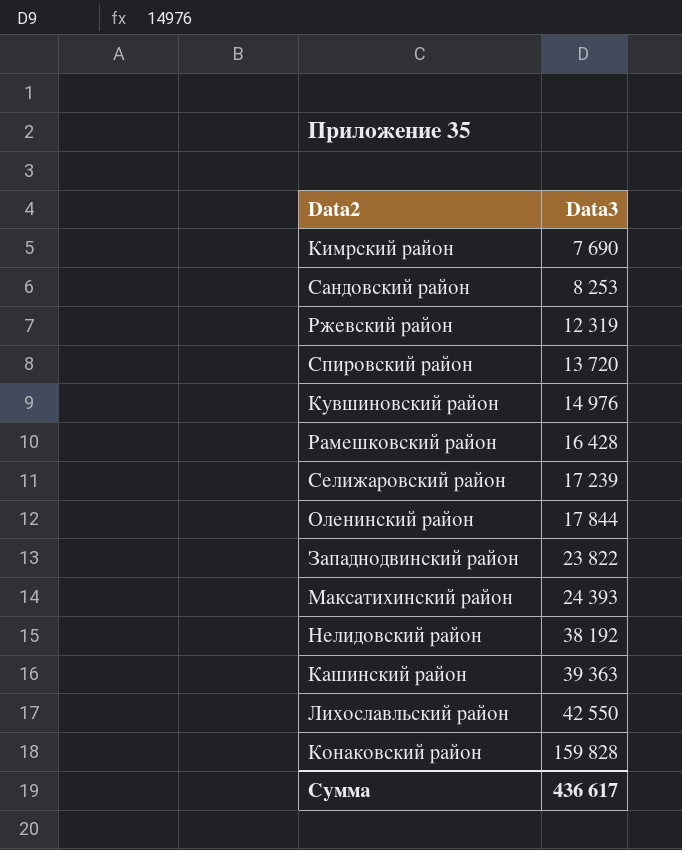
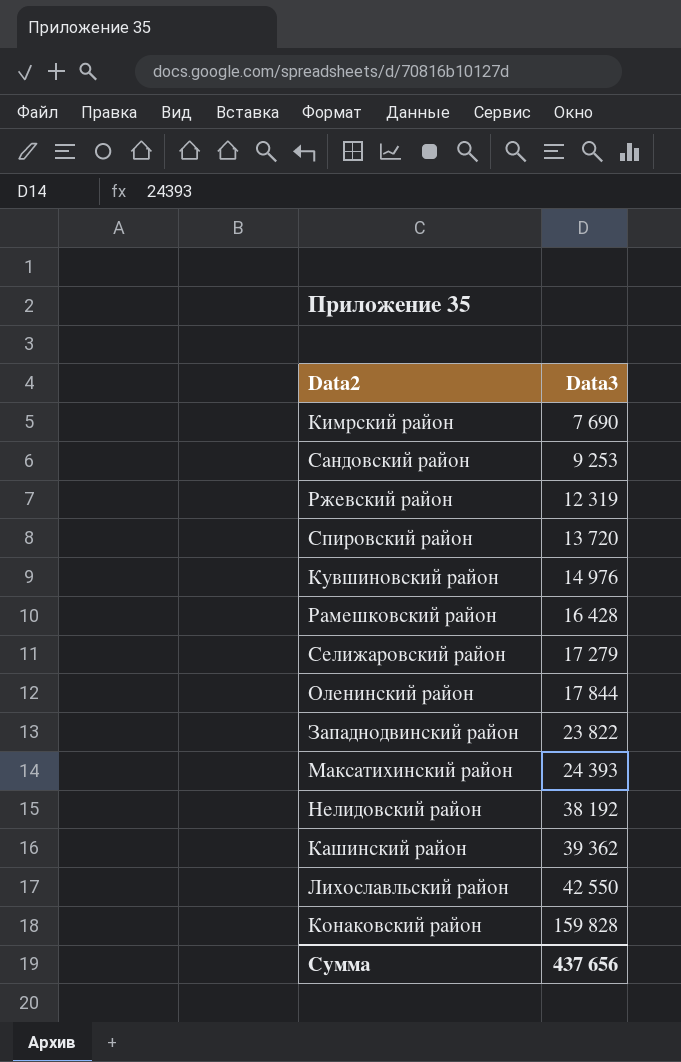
Сандовский район | Data3: 8 253 -> 9 253
Селижаровский район | Data3: 17 239 -> 17 279
Кашинский район | Data3: 39 363 -> 39 362
Сумма | Data3: 436 617 -> 437 656

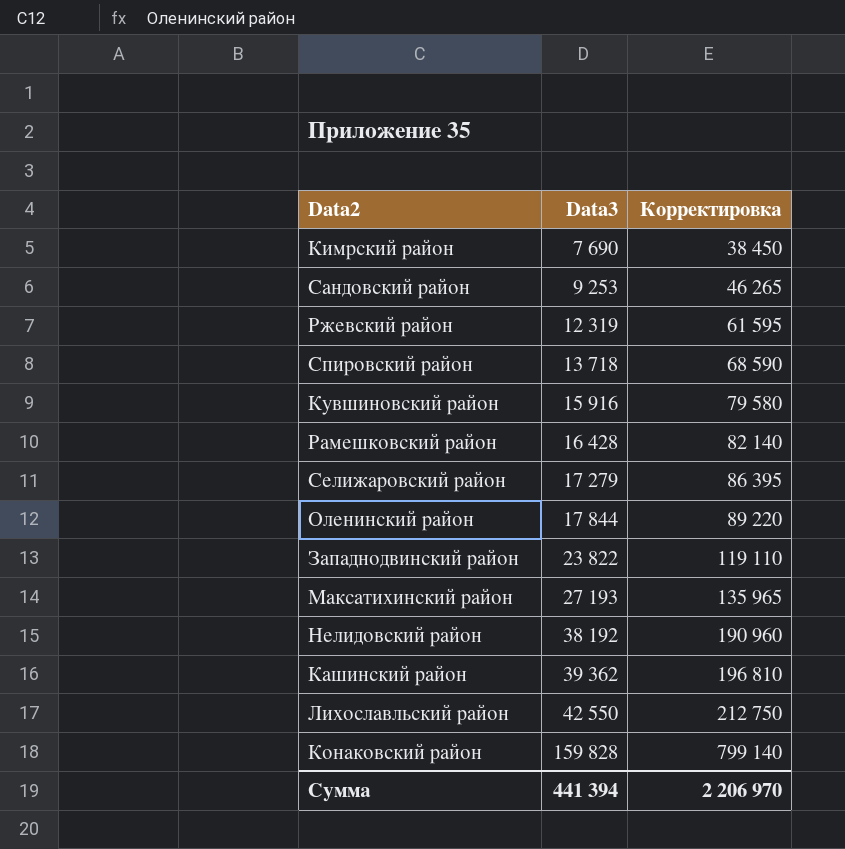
column Корректировка | formula: none -> [Data3] * 5
Спировский район | Data3: 13 720 -> 13 718
Кувшиновский район | Data3: 14 976 -> 15 916
Максатихинский район | Data3: 24 393 -> 27 193
Сумма | Data3: 437 656 -> 441 394

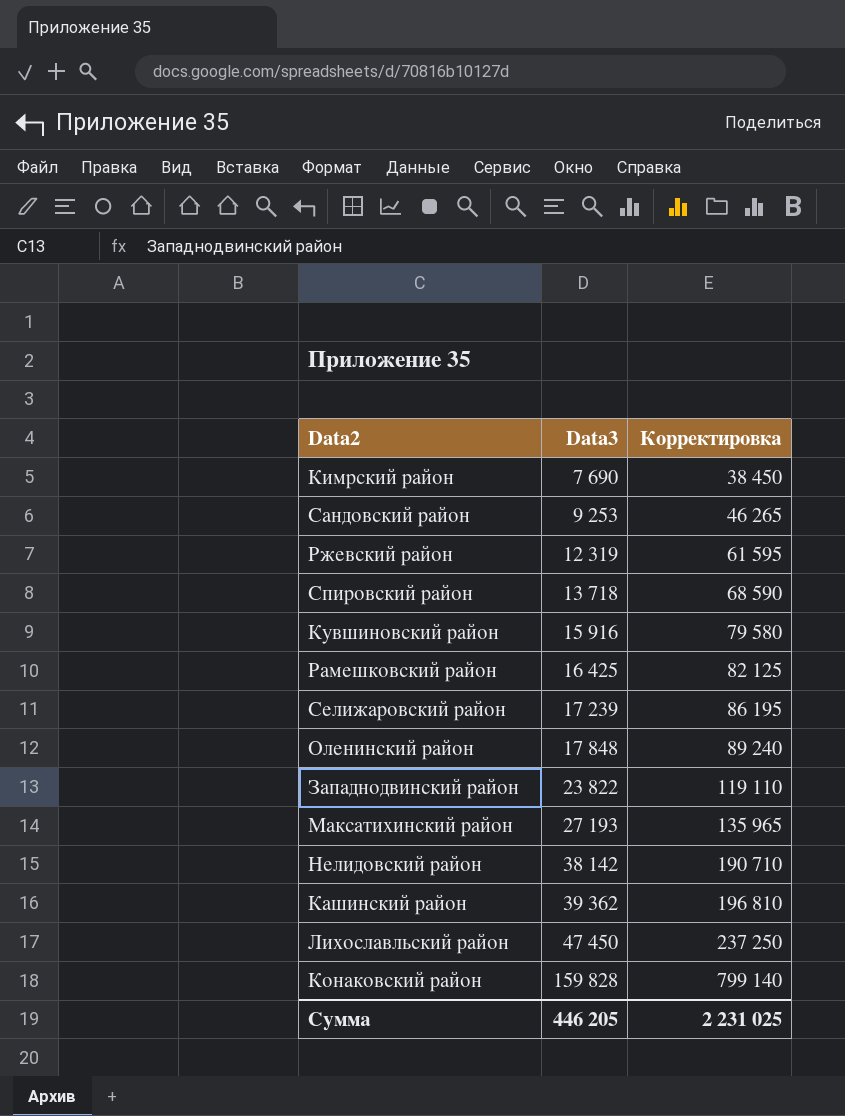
Рамешковский район | Data3: 16 428 -> 16 425
Рамешковский район | Корректировка: 82 140 -> 82 125
Селижаровский район | Data3: 17 279 -> 17 239
Селижаровский район | Корректировка: 86 395 -> 86 195
Оленинский район | Data3: 17 844 -> 17 848
Оленинский район | Корректировка: 89 220 -> 89 240
Нелидовский район | Data3: 38 192 -> 38 142
Нелидовский район | Корректировка: 190 960 -> 190 710
Лихославльский район | Data3: 42 550 -> 47 450
Лихославльский район | Корректировка: 212 750 -> 237 250
Сумма | Data3: 441 394 -> 446 205
Сумма | Корректировка: 2 206 970 -> 2 231 025

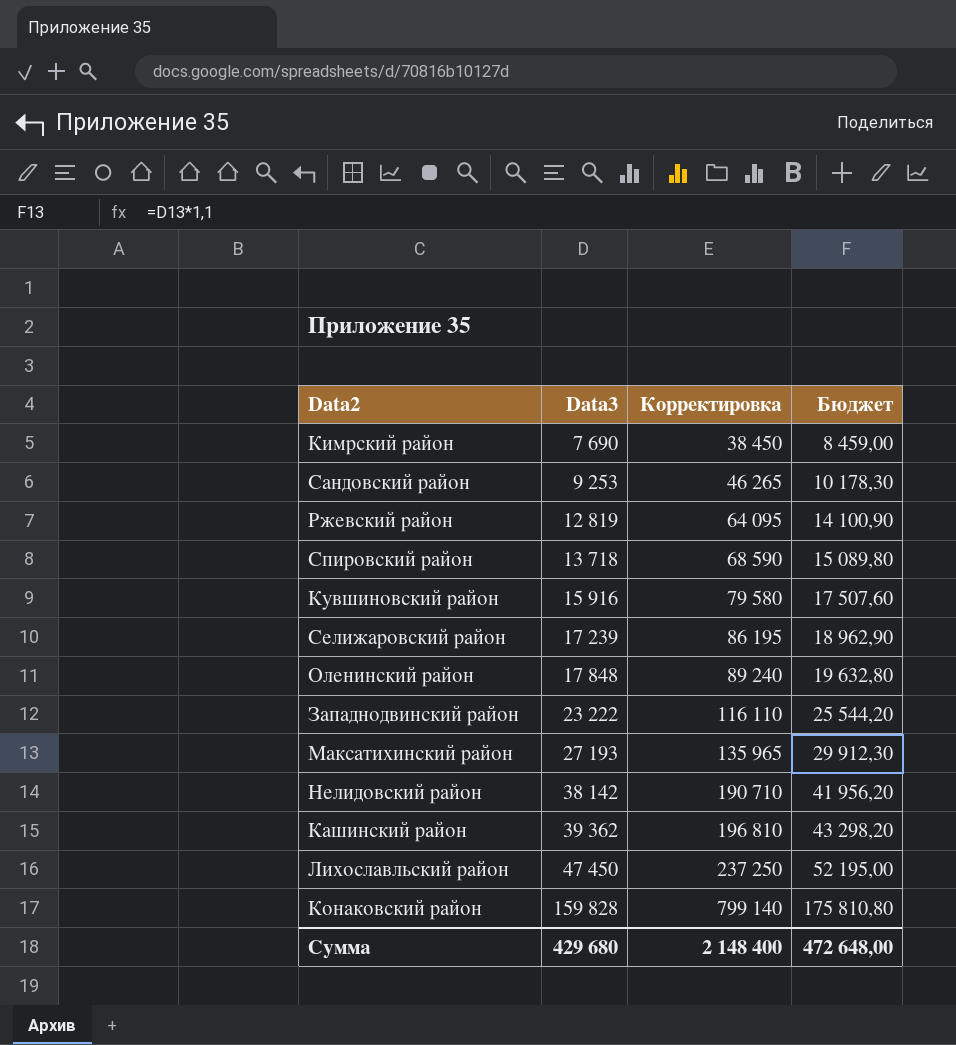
column Бюджет | formula: none -> [Data3] * 1,1
row Рамешковский район: 16 425 | 82 125 -> none
Ржевский район | Data3: 12 319 -> 12 819
Ржевский район | Корректировка: 61 595 -> 64 095
Западнодвинский район | Data3: 23 822 -> 23 222
Западнодвинский район | Корректировка: 119 110 -> 116 110
Сумма | Data3: 446 205 -> 429 680
Сумма | Корректировка: 2 231 025 -> 2 148 400

